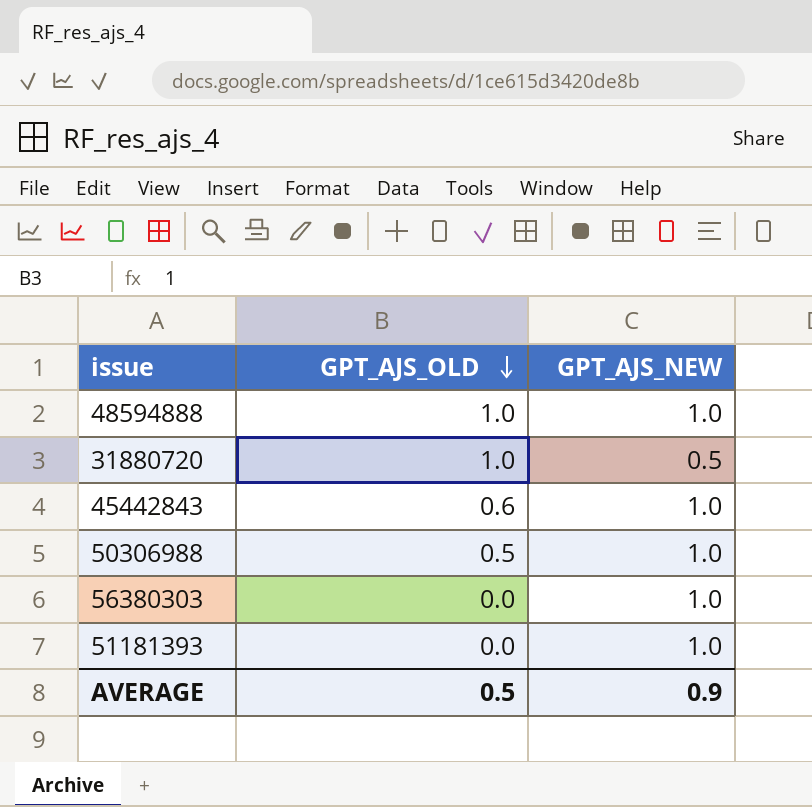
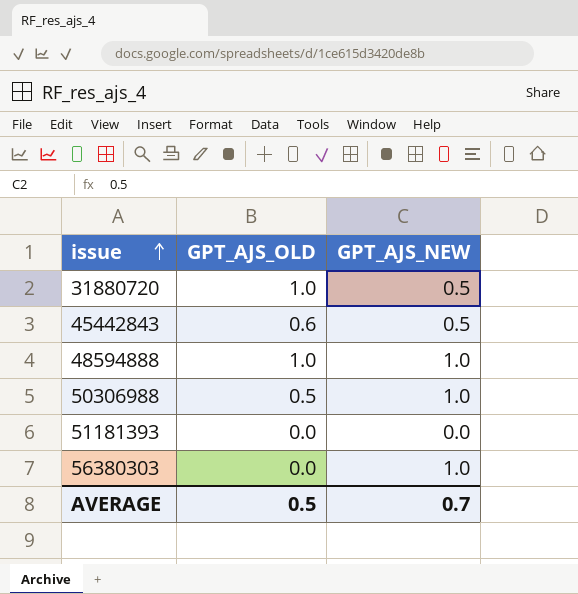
row order: GPT_AJS_OLD descending -> issue ascending
45442843 | GPT_AJS_NEW: 1.0 -> 0.5
51181393 | GPT_AJS_NEW: 1.0 -> 0.0
AVERAGE | GPT_AJS_NEW: 0.9 -> 0.7

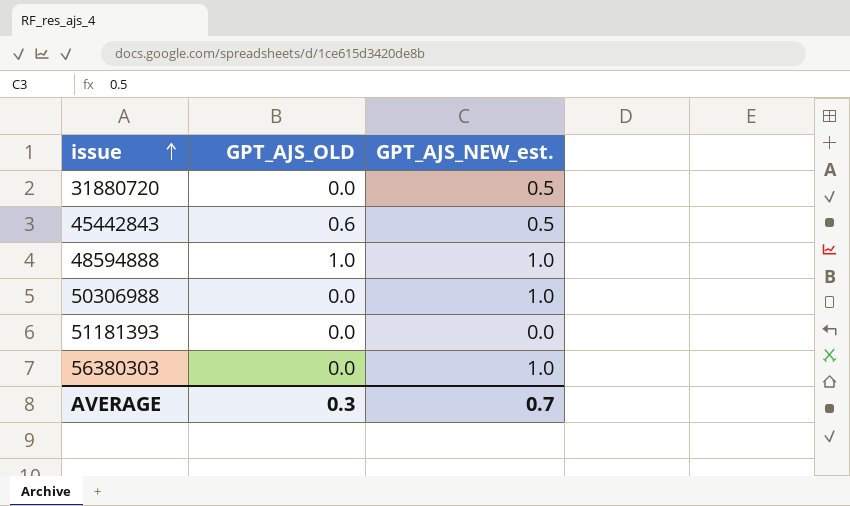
column name: GPT_AJS_NEW -> GPT_AJS_NEW_est.
31880720 | GPT_AJS_OLD: 1.0 -> 0.0
50306988 | GPT_AJS_OLD: 0.5 -> 0.0
AVERAGE | GPT_AJS_OLD: 0.5 -> 0.3

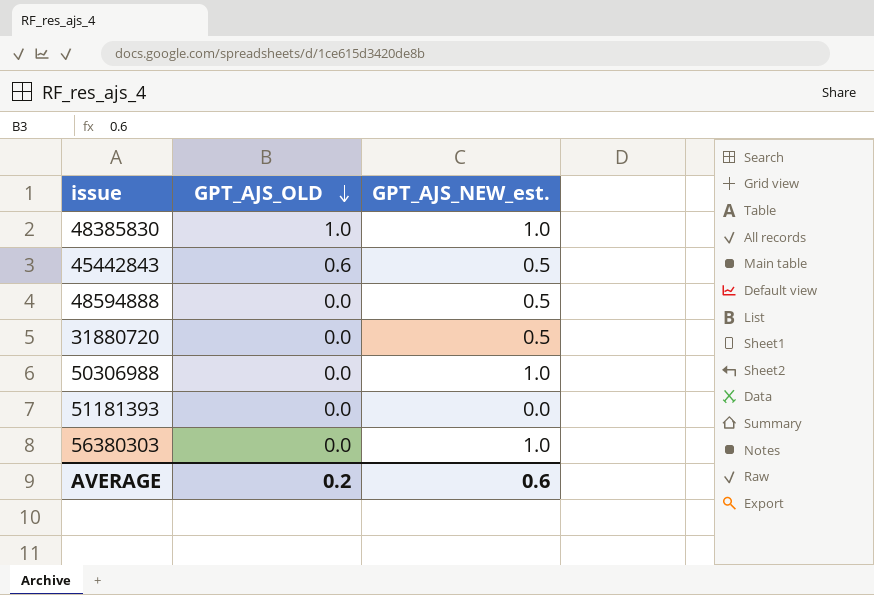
row order: issue ascending -> GPT_AJS_OLD descending
row 48385830: none -> 1.0 | 1.0
48594888 | GPT_AJS_OLD: 1.0 -> 0.0
48594888 | GPT_AJS_NEW_est.: 1.0 -> 0.5
AVERAGE | GPT_AJS_OLD: 0.3 -> 0.2
AVERAGE | GPT_AJS_NEW_est.: 0.7 -> 0.6

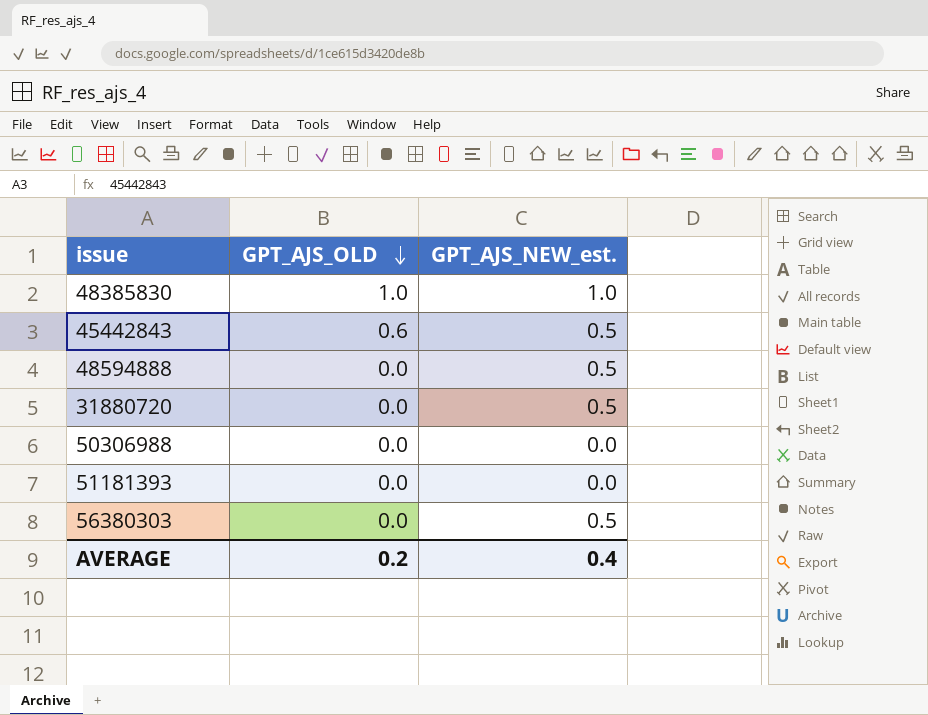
50306988 | GPT_AJS_NEW_est.: 1.0 -> 0.0
56380303 | GPT_AJS_NEW_est.: 1.0 -> 0.5
AVERAGE | GPT_AJS_NEW_est.: 0.6 -> 0.4

